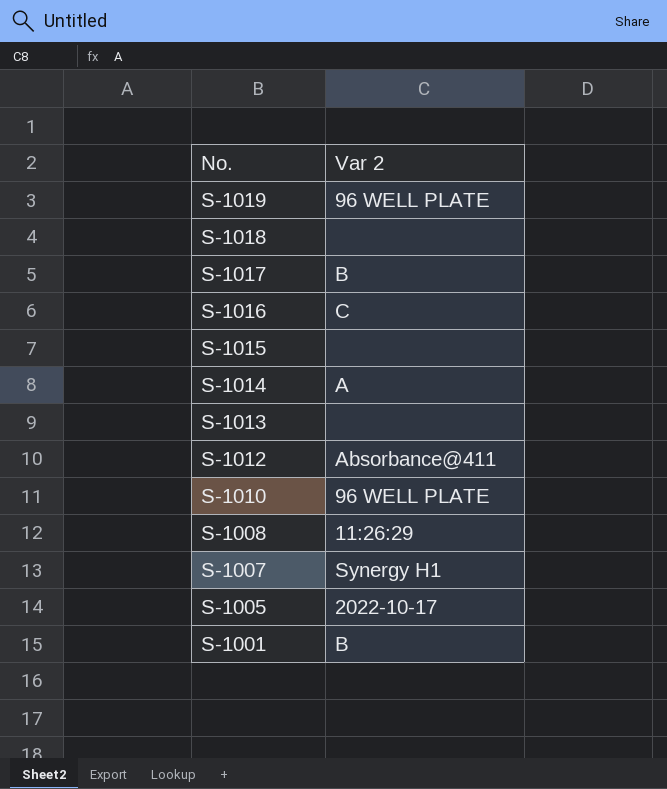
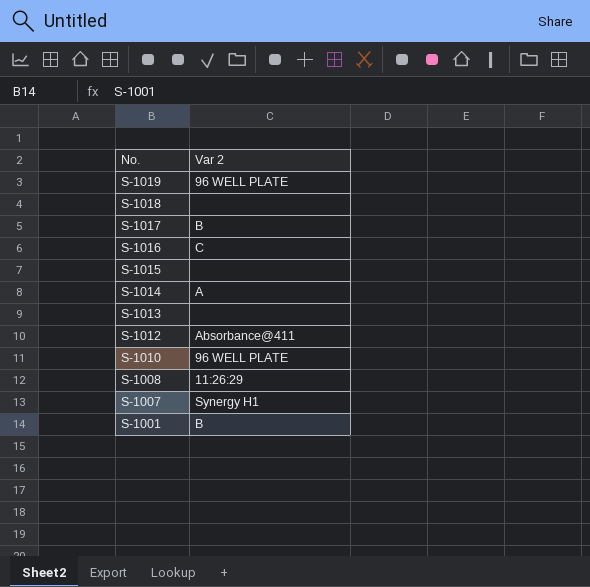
row S-1005: 2022-10-17 -> none

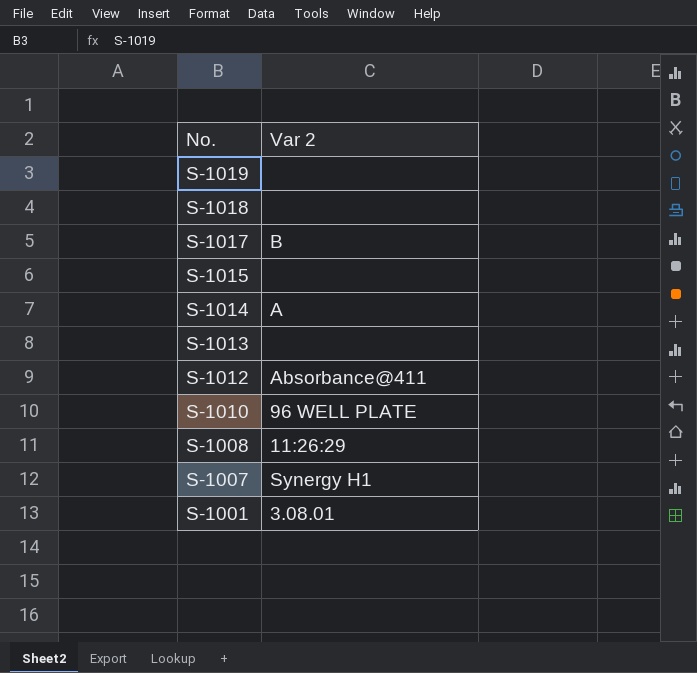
row S-1016: C -> none
S-1019 | Var 2: 96 WELL PLATE -> none
S-1001 | Var 2: B -> 3.08.01

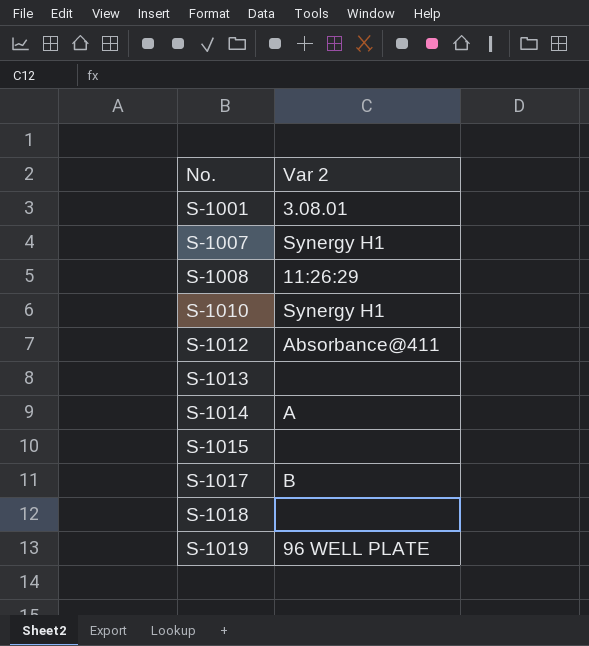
row order: No. descending -> No. ascending
S-1010 | Var 2: 96 WELL PLATE -> Synergy H1
S-1019 | Var 2: none -> 96 WELL PLATE

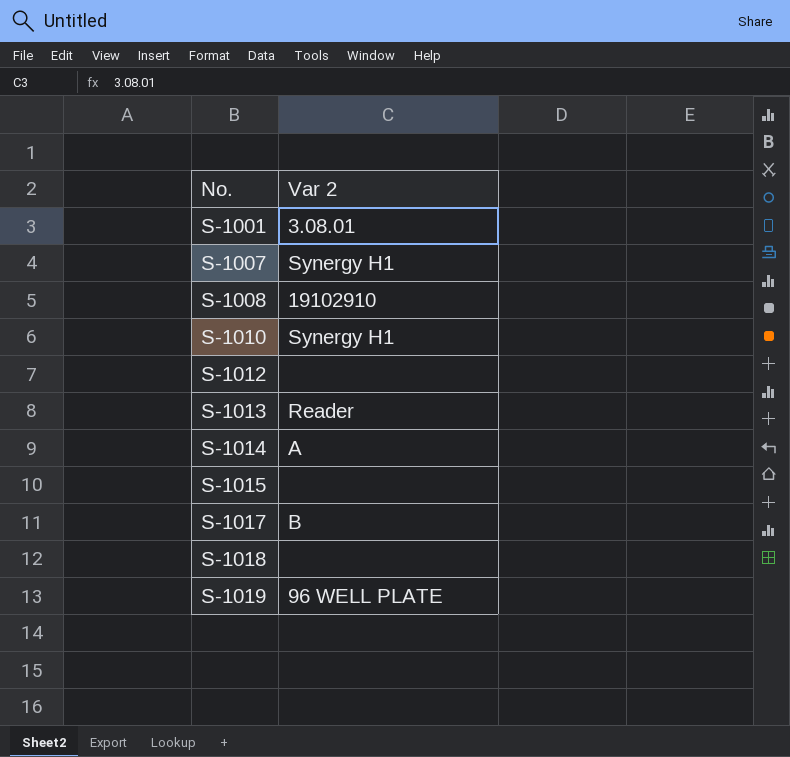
S-1008 | Var 2: 11:26:29 -> 19102910
S-1012 | Var 2: Absorbance@411 -> none
S-1013 | Var 2: none -> Reader

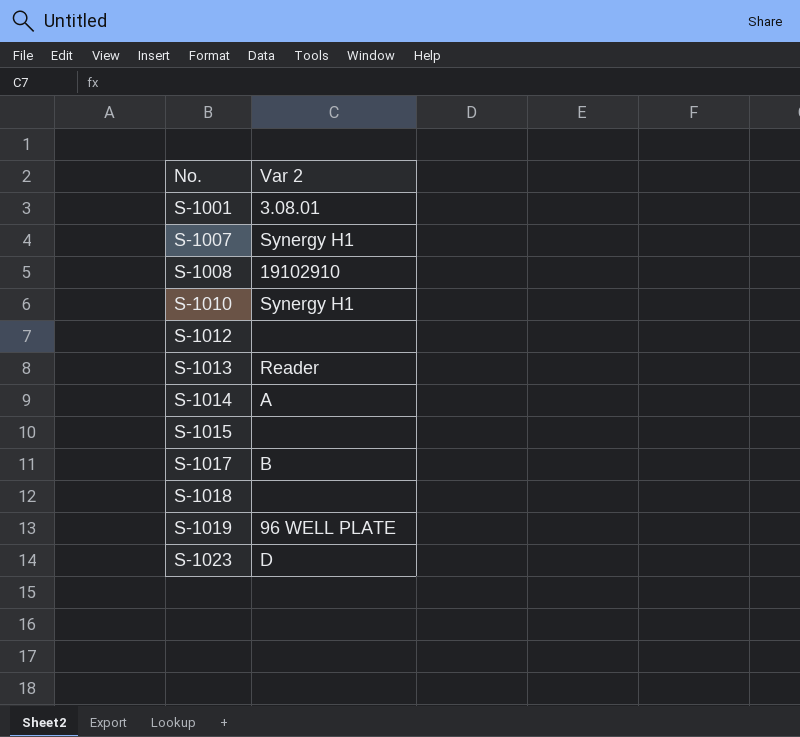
row S-1023: none -> D

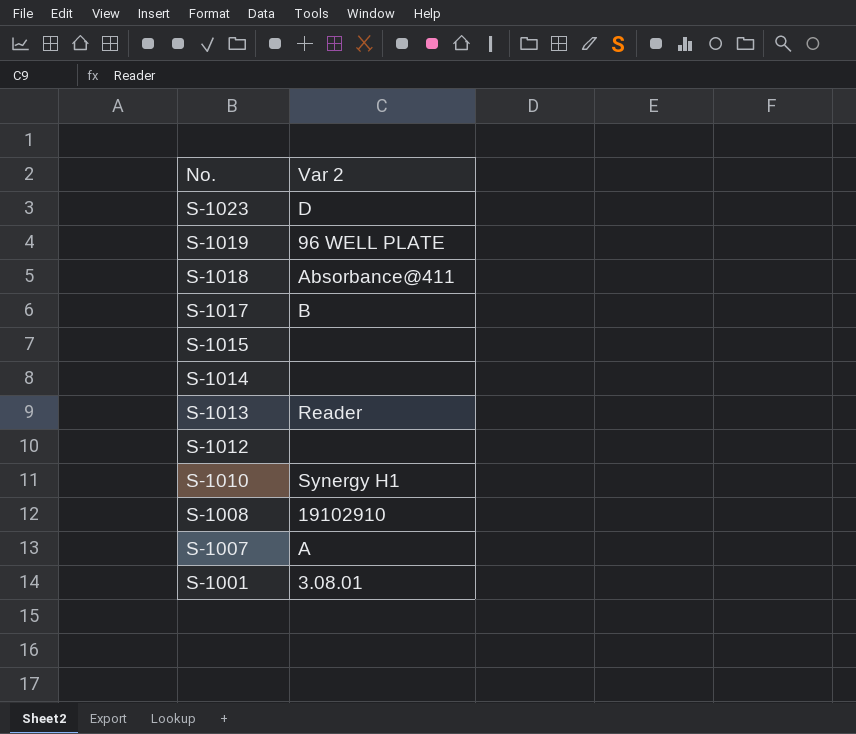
row order: No. ascending -> No. descending
S-1018 | Var 2: none -> Absorbance@411
S-1014 | Var 2: A -> none
S-1007 | Var 2: Synergy H1 -> A

